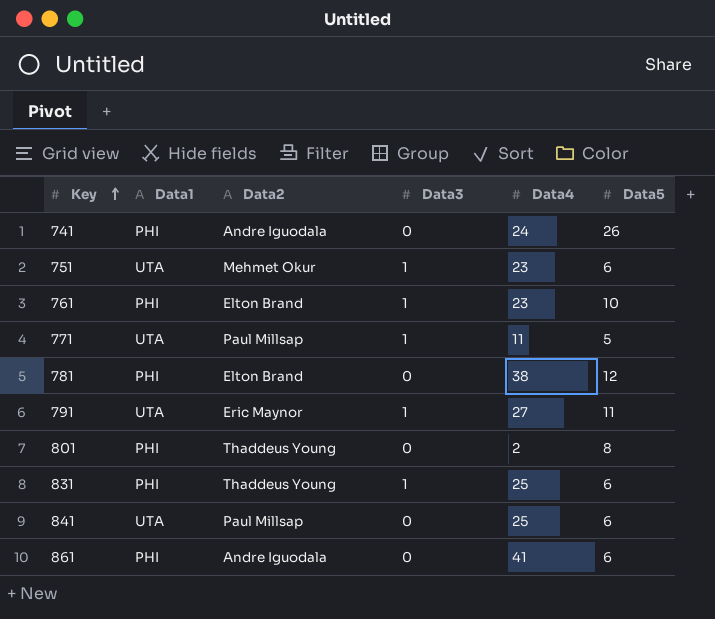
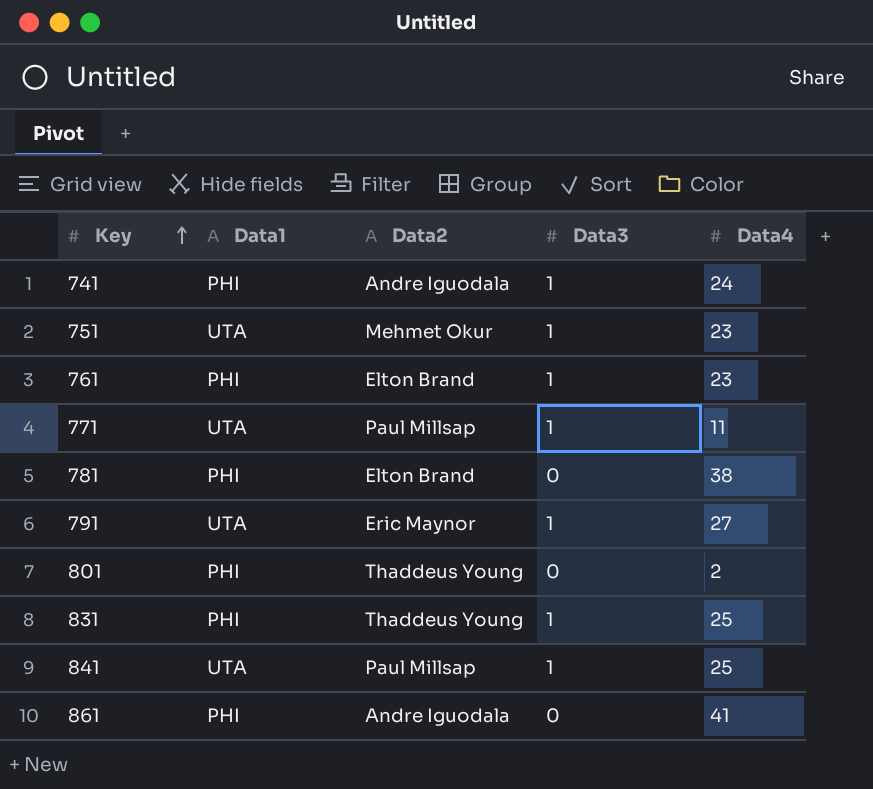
column Data5 | position: 6 -> none
741 | Data3: 0 -> 1
841 | Data3: 0 -> 1

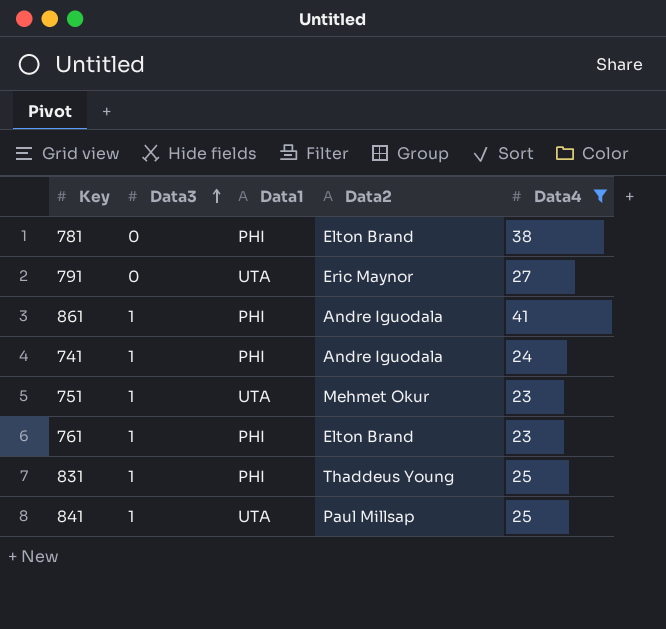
filter: none -> Data4 >= 23
row order: Key ascending -> Data3 ascending
column Data3 | position: 4 -> 2
791 | Data3: 1 -> 0
861 | Data3: 0 -> 1

